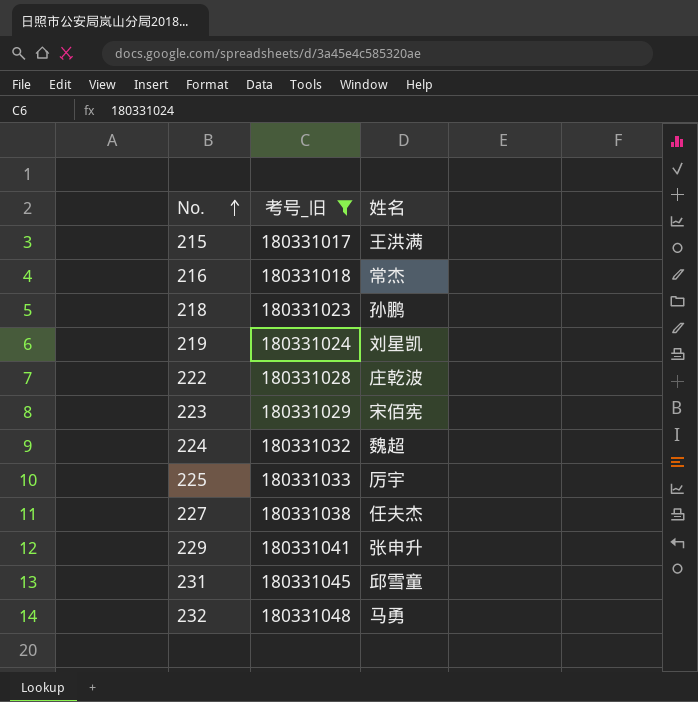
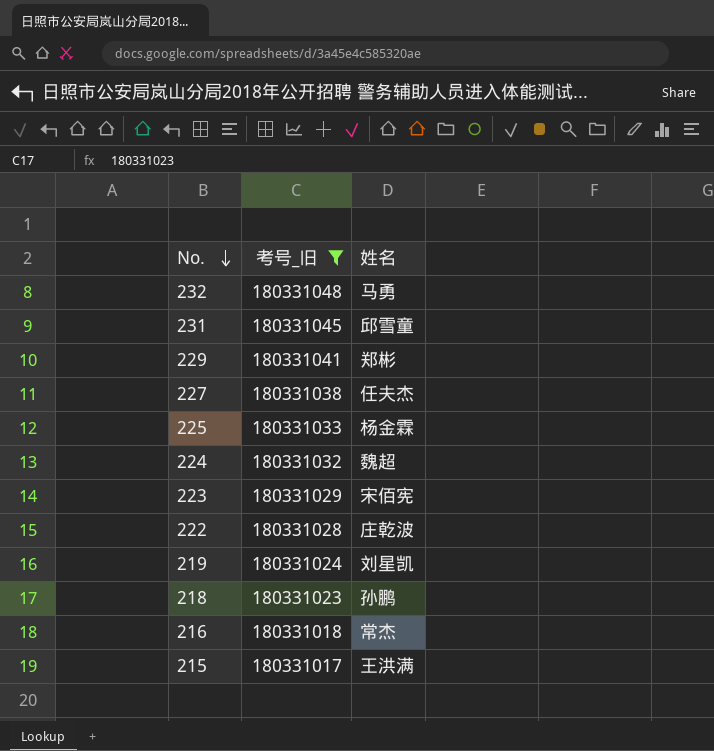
row order: No. ascending -> No. descending
229 | 姓名: 张申升 -> 郑彬
225 | 姓名: 厉宇 -> 杨金霖

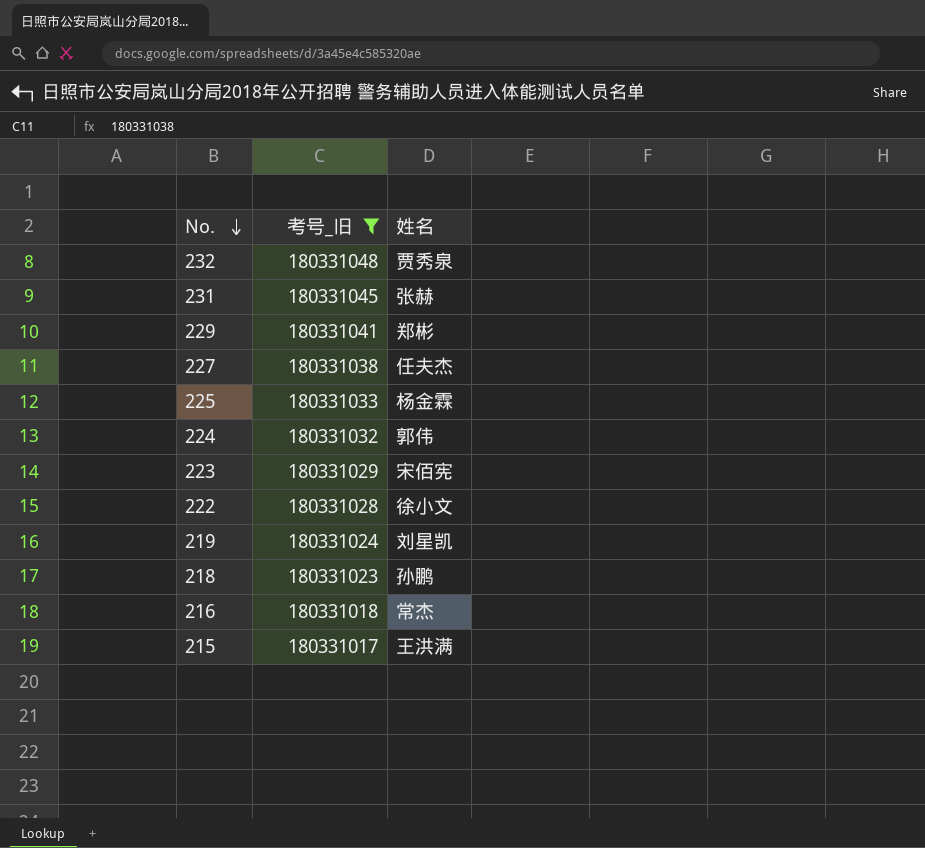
232 | 姓名: 马勇 -> 贾秀泉
231 | 姓名: 邱雪童 -> 张赫
224 | 姓名: 魏超 -> 郭伟
222 | 姓名: 庄乾波 -> 徐小文

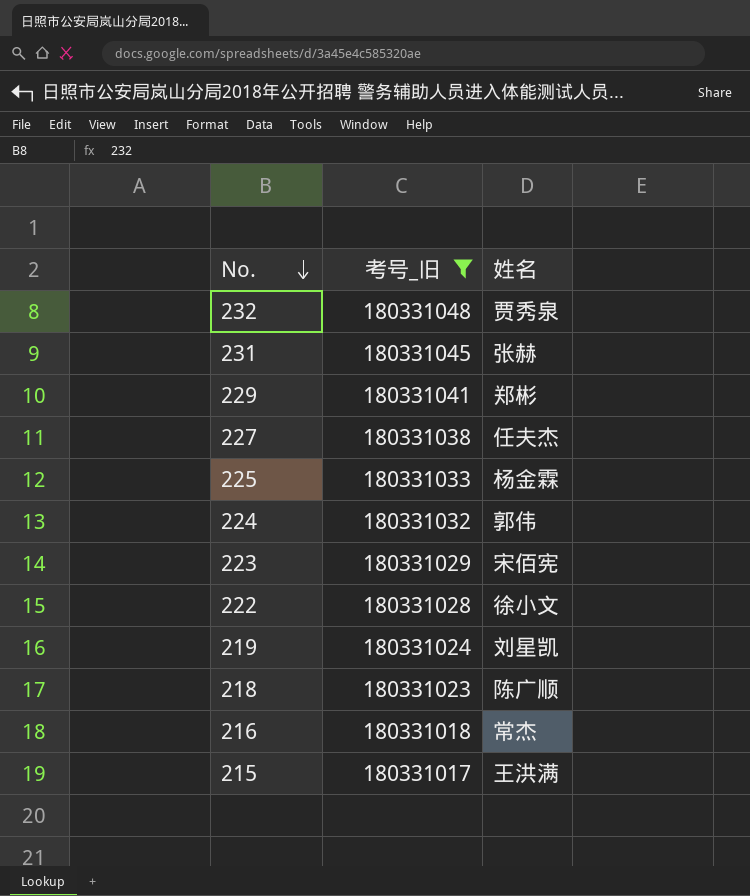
218 | 姓名: 孙鹏 -> 陈广顺

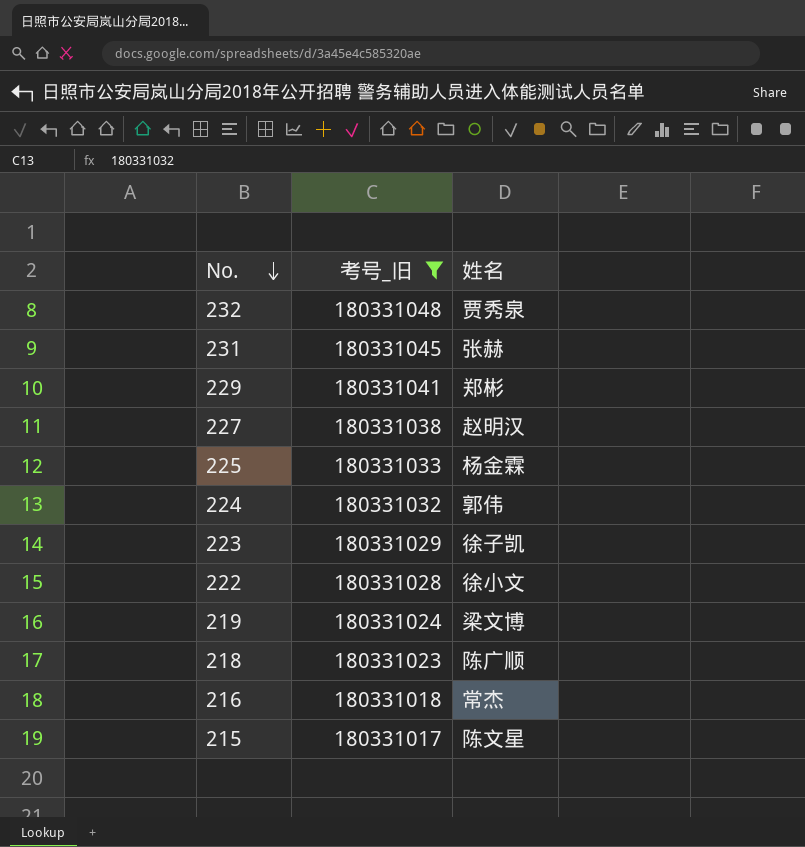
227 | 姓名: 任夫杰 -> 赵明汉
223 | 姓名: 宋佰宪 -> 徐子凯
219 | 姓名: 刘星凯 -> 梁文博
215 | 姓名: 王洪满 -> 陈文星

